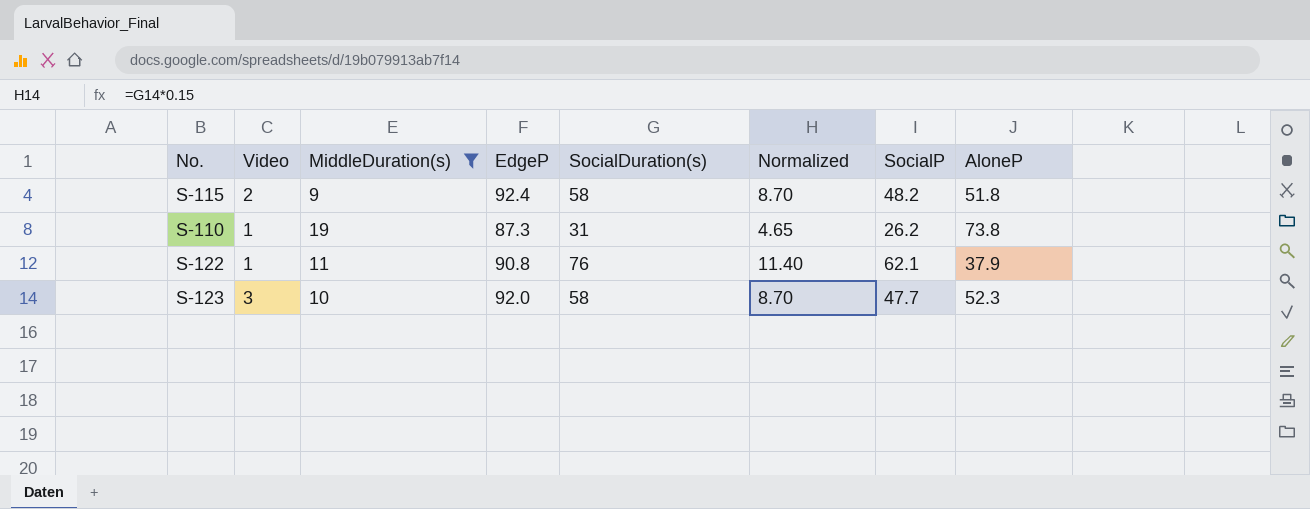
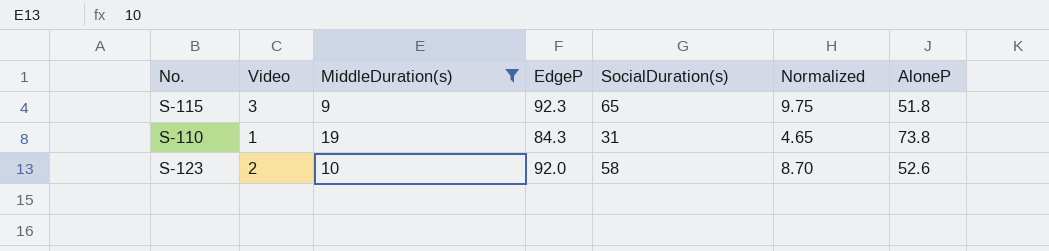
column SocialP | position: 7 -> none
row S-122: 1 | 11 | 90.8 | 76 | 11.40 | 62.1 | 37.9 -> none
S-115 | Video: 2 -> 3
S-115 | EdgeP: 92.4 -> 92.3
S-115 | SocialDuration(s): 58 -> 65
S-115 | Normalized: 8.70 -> 9.75
S-110 | EdgeP: 87.3 -> 84.3
S-123 | Video: 3 -> 2
S-123 | AloneP: 52.3 -> 52.6

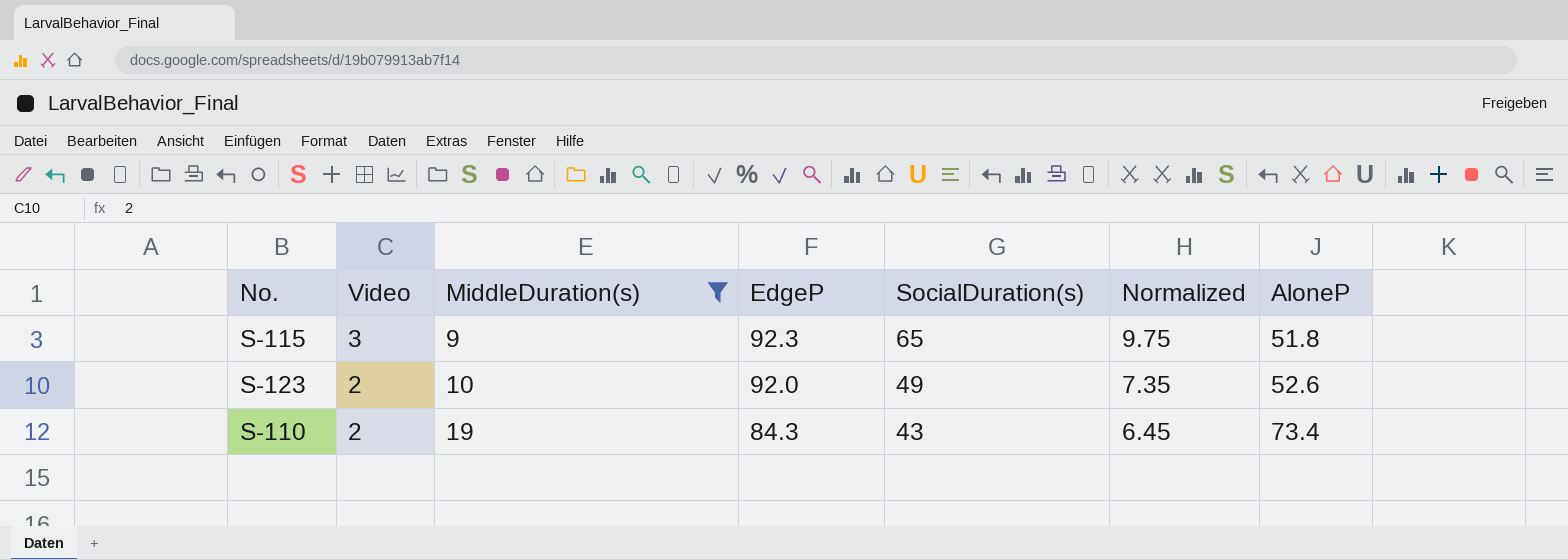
row order: none -> Video descending
S-123 | SocialDuration(s): 58 -> 49
S-123 | Normalized: 8.70 -> 7.35
S-110 | Video: 1 -> 2
S-110 | SocialDuration(s): 31 -> 43
S-110 | Normalized: 4.65 -> 6.45
S-110 | AloneP: 73.8 -> 73.4

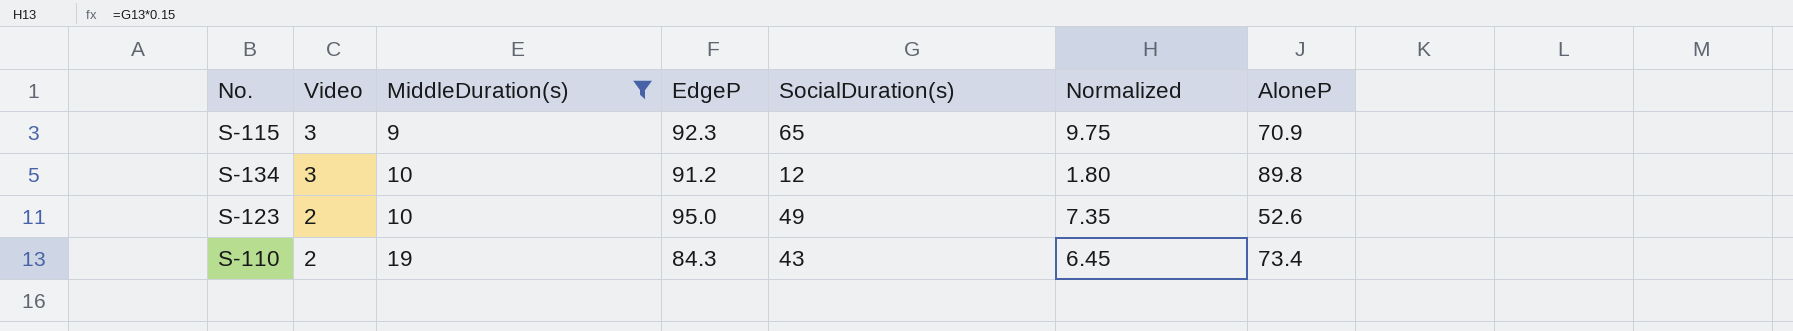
S-115 | AloneP: 51.8 -> 70.9
row S-134: none -> 3 | 10 | 91.2 | 12 | 1.80 | 89.8
S-123 | EdgeP: 92.0 -> 95.0

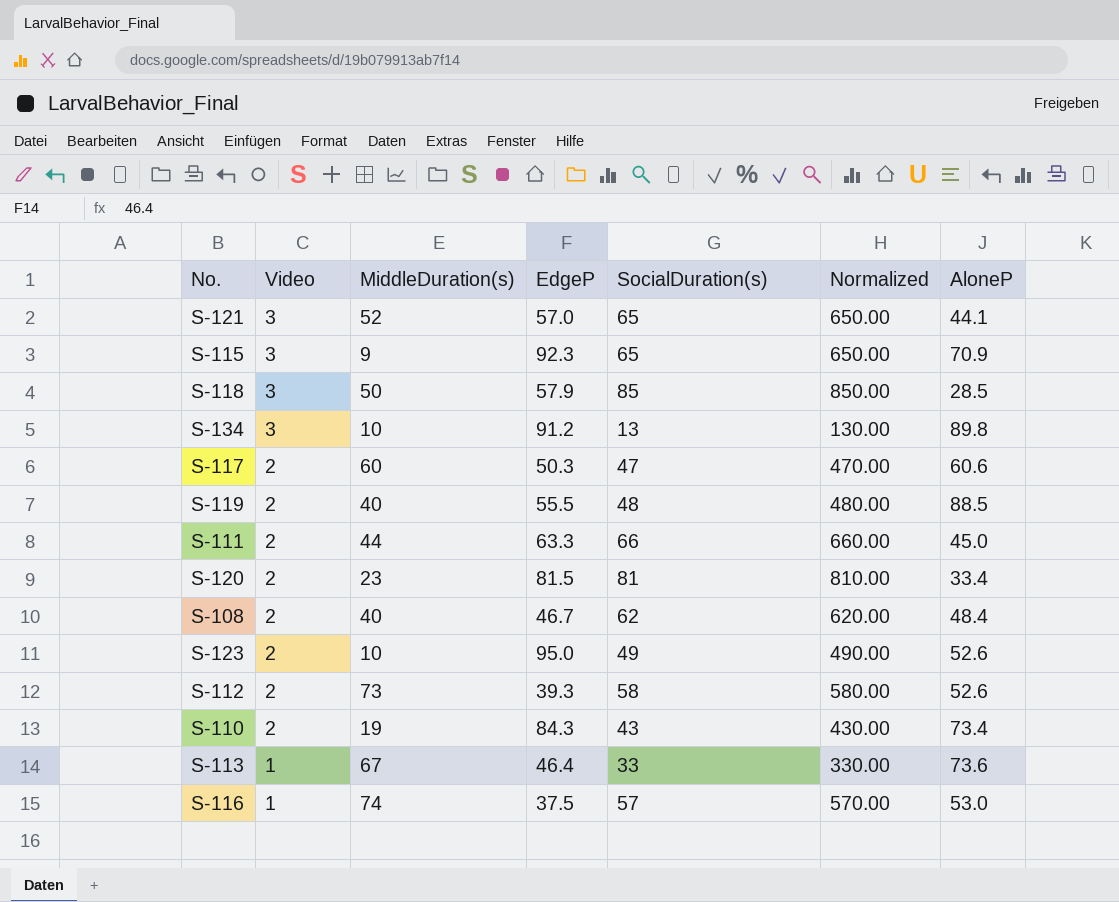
filter: MiddleDuration(s) <= 19 -> none
column Normalized | formula: [SocialDuration(s)] * 0.15 -> [SocialDuration(s)] * 10
S-134 | SocialDuration(s): 12 -> 13

